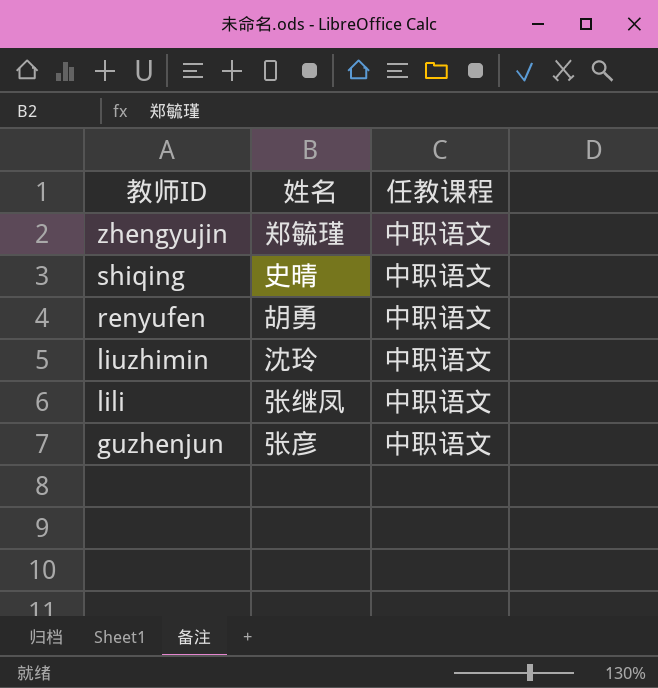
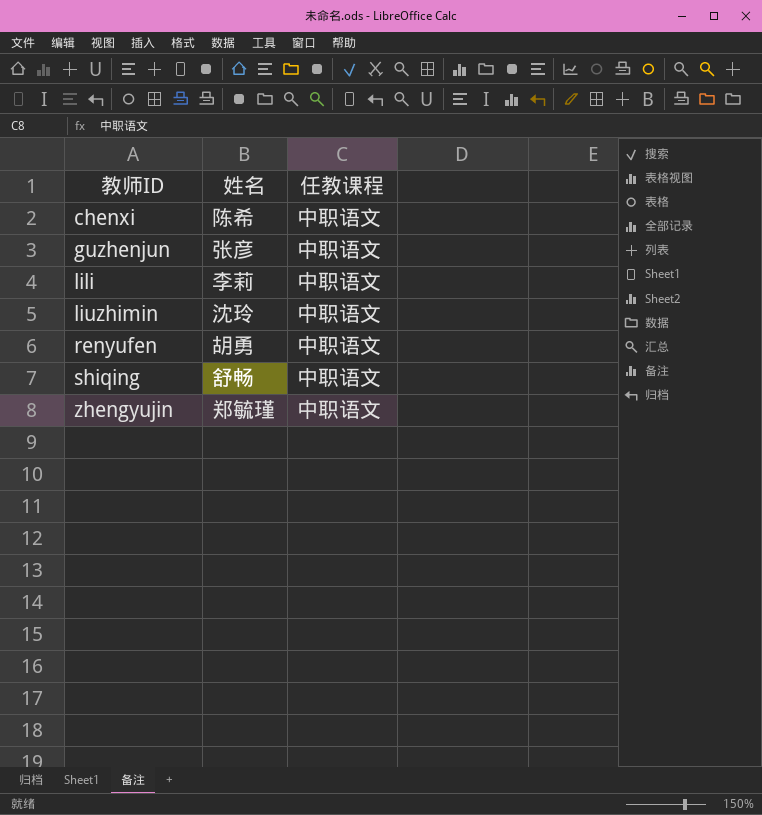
row order: 教师ID descending -> 教师ID ascending
row chenxi: none -> 陈希 | 中职语文
lili | 姓名: 张继凤 -> 李莉
shiqing | 姓名: 史晴 -> 舒畅

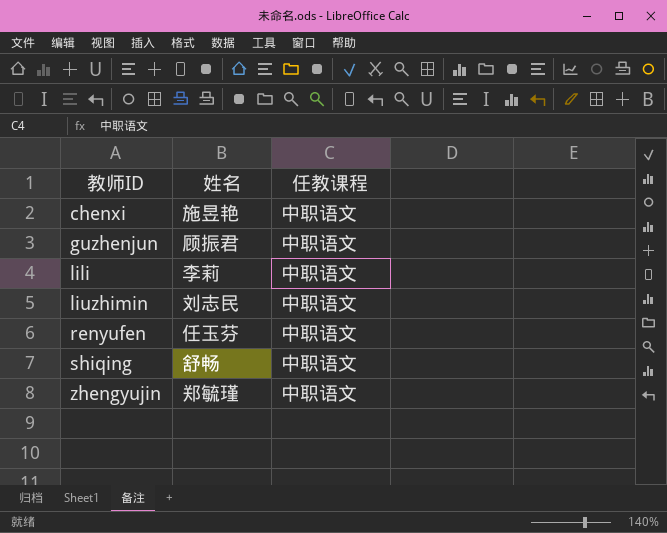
chenxi | 姓名: 陈希 -> 施昱艳
guzhenjun | 姓名: 张彦 -> 顾振君
liuzhimin | 姓名: 沈玲 -> 刘志民
renyufen | 姓名: 胡勇 -> 任玉芬

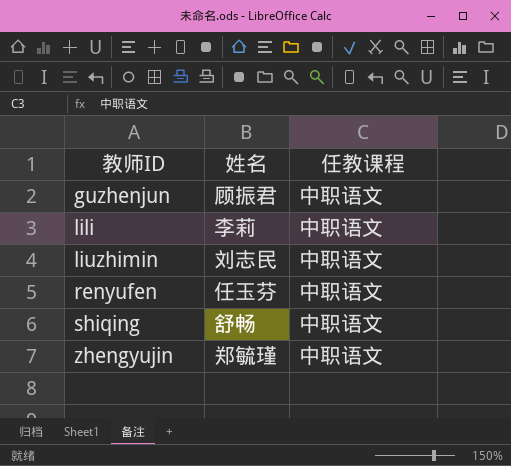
row chenxi: 施昱艳 | 中职语文 -> none

